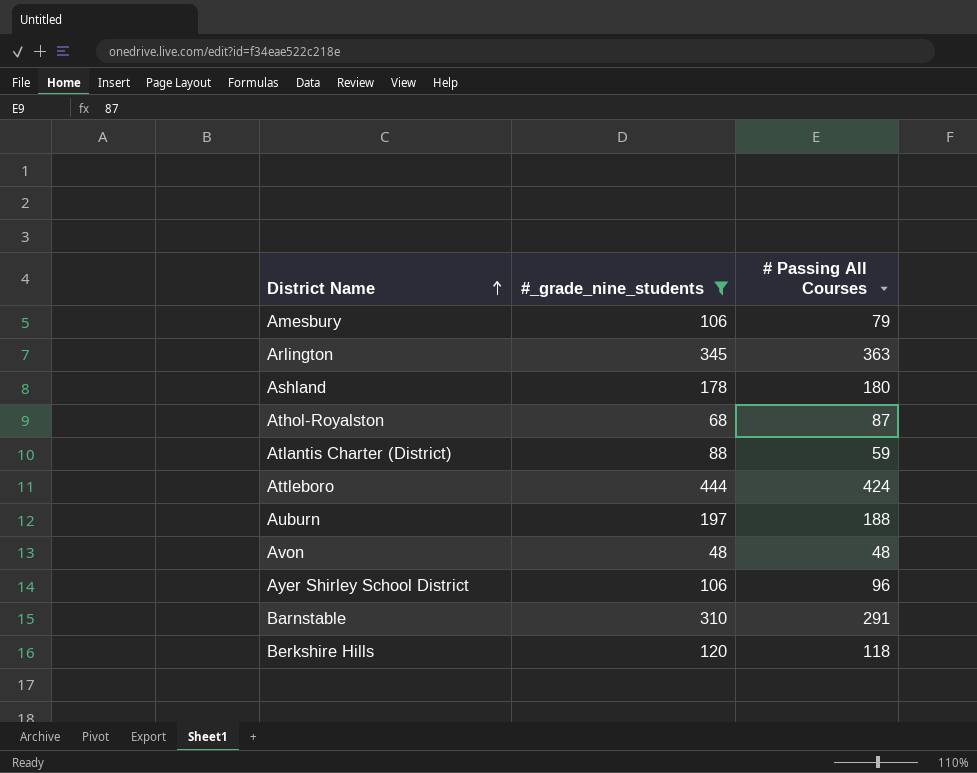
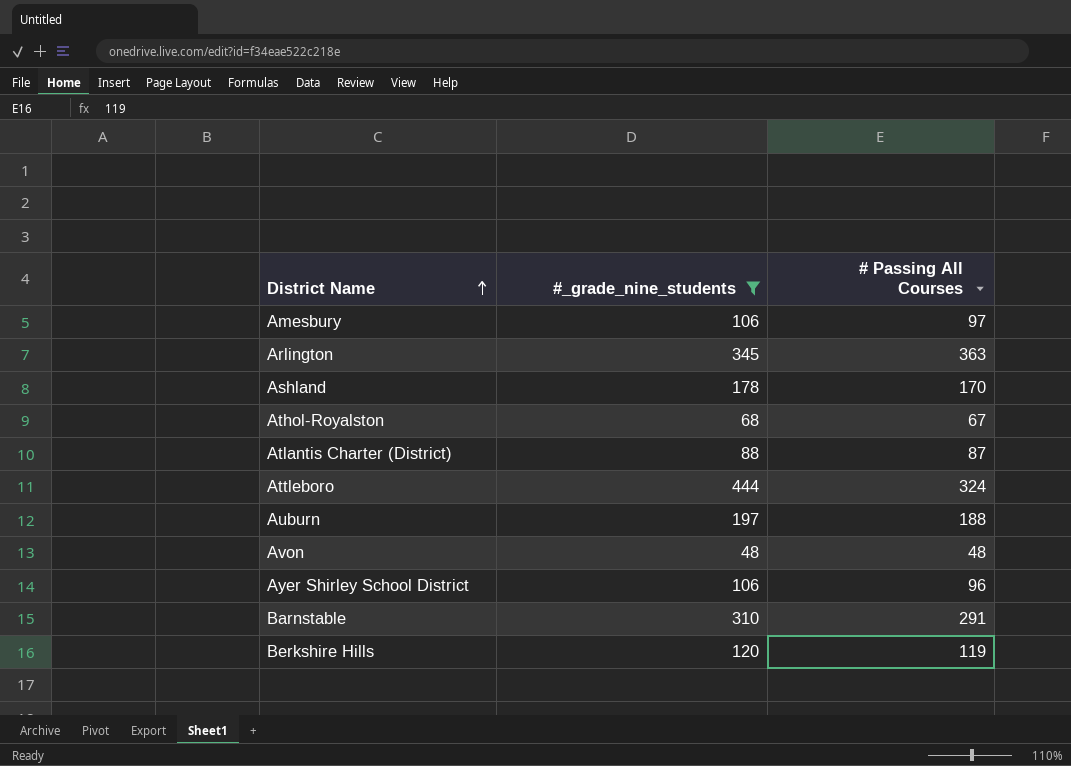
Amesbury | # Passing All Courses: 79 -> 97
Ashland | # Passing All Courses: 180 -> 170
Athol-Royalston | # Passing All Courses: 87 -> 67
Atlantis Charter (District) | # Passing All Courses: 59 -> 87
Attleboro | # Passing All Courses: 424 -> 324
Berkshire Hills | # Passing All Courses: 118 -> 119

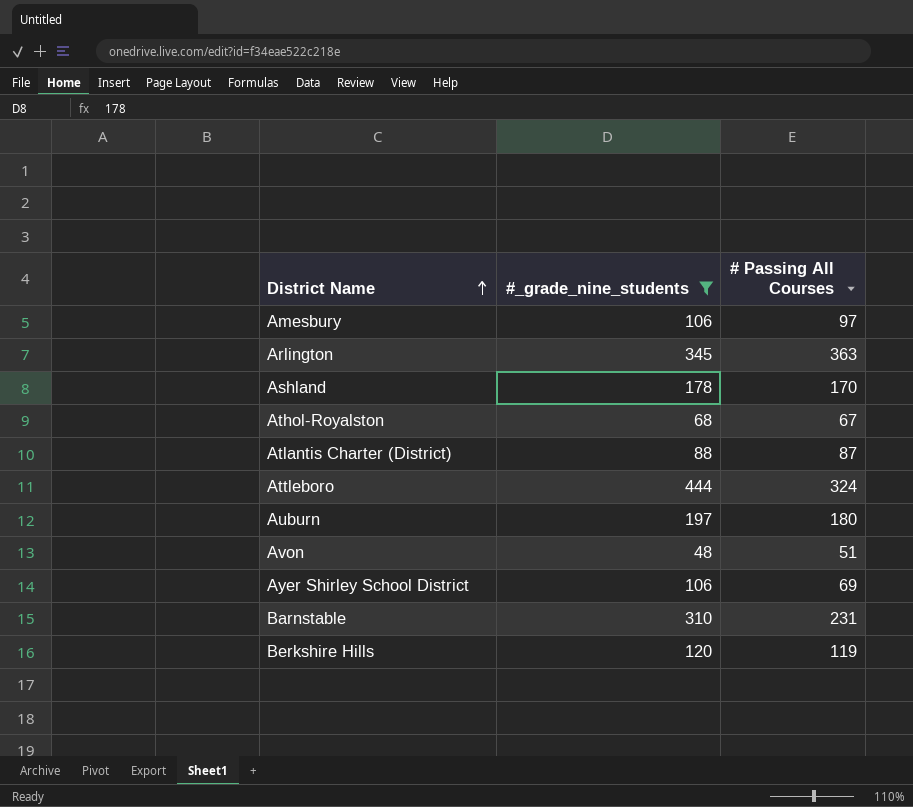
Auburn | # Passing All Courses: 188 -> 180
Avon | # Passing All Courses: 48 -> 51
Ayer Shirley School District | # Passing All Courses: 96 -> 69
Barnstable | # Passing All Courses: 291 -> 231

